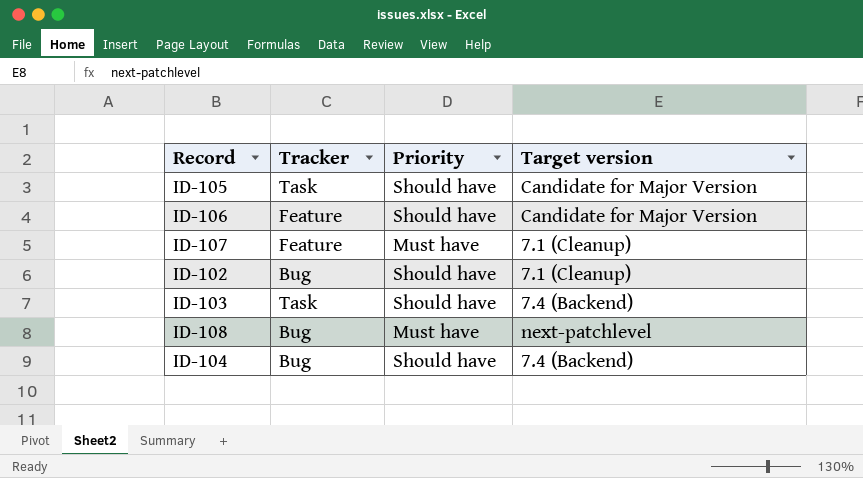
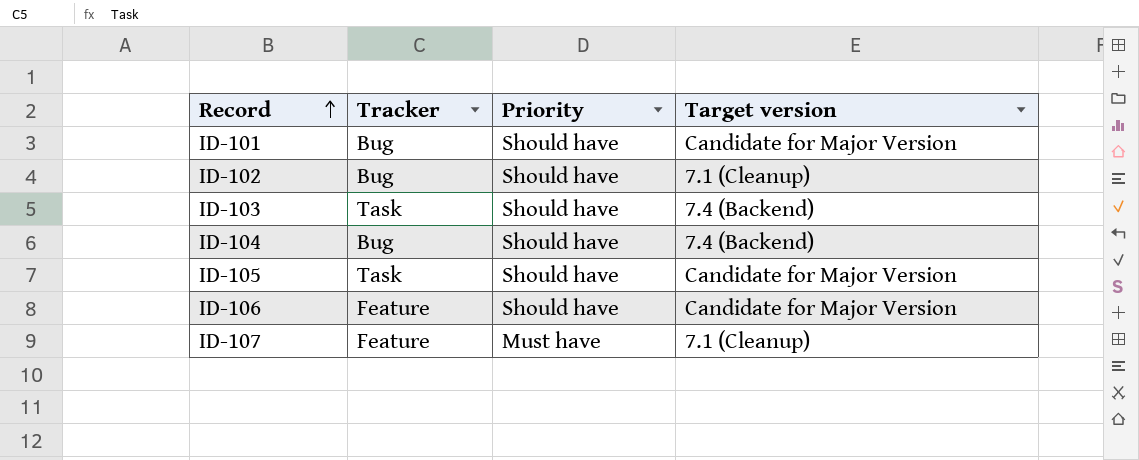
row order: none -> Record ascending
row ID-108: Bug | Must have | next-patchlevel -> none
row ID-101: none -> Bug | Should have | Candidate for Major Version

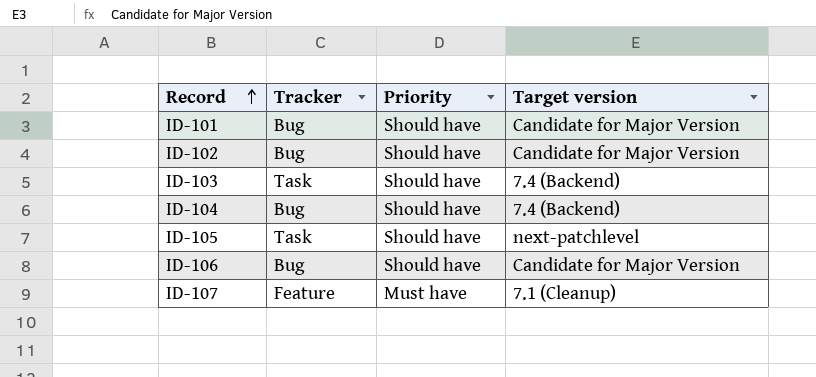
ID-102 | Target version: 7.1 (Cleanup) -> Candidate for Major Version
ID-105 | Target version: Candidate for Major Version -> next-patchlevel
ID-106 | Tracker: Feature -> Bug

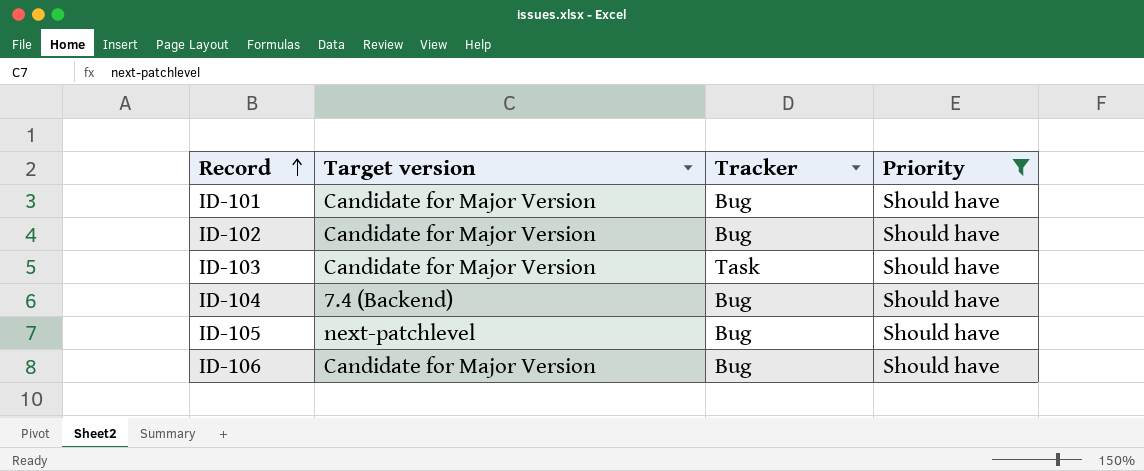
filter: none -> Priority = Should have
column Target version | position: 4 -> 2
ID-103 | Target version: 7.4 (Backend) -> Candidate for Major Version
ID-105 | Tracker: Task -> Bug

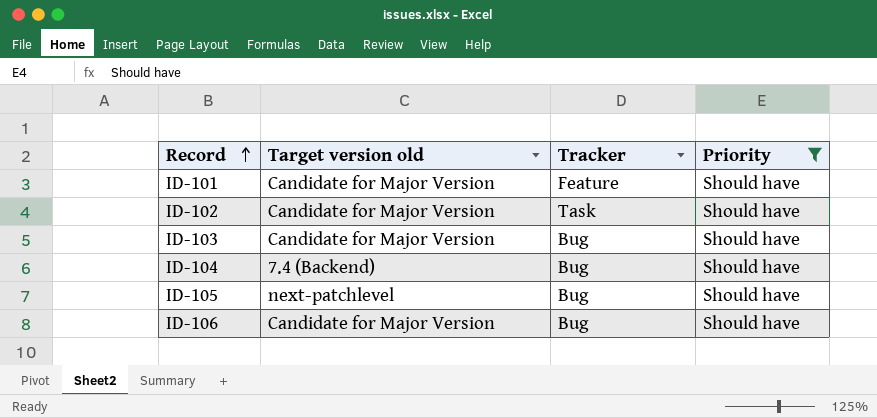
column name: Target version -> Target version old
ID-101 | Tracker: Bug -> Feature
ID-102 | Tracker: Bug -> Task
ID-103 | Tracker: Task -> Bug

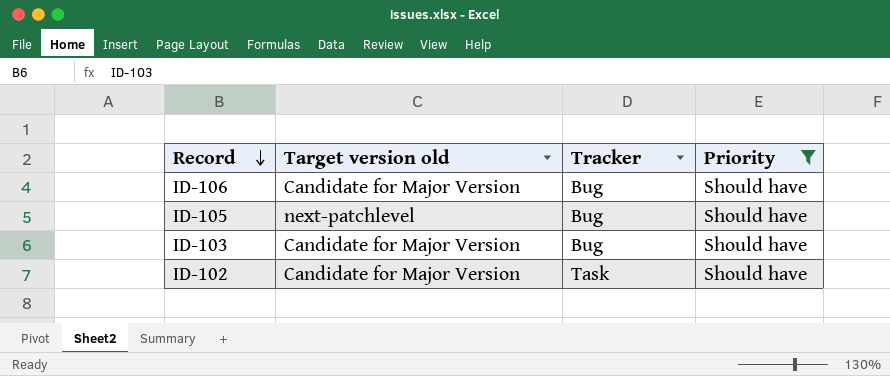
row order: Record ascending -> Record descending
row ID-101: Candidate for Major Version | Feature | Should have -> none
row ID-104: 7.4 (Backend) | Bug | Should have -> none

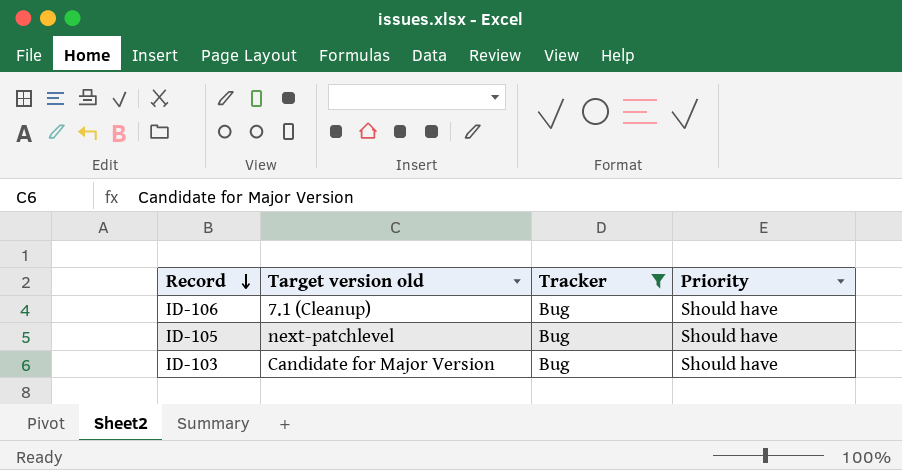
filter: Priority = Should have -> Tracker = Bug
ID-106 | Target version old: Candidate for Major Version -> 7.1 (Cleanup)

